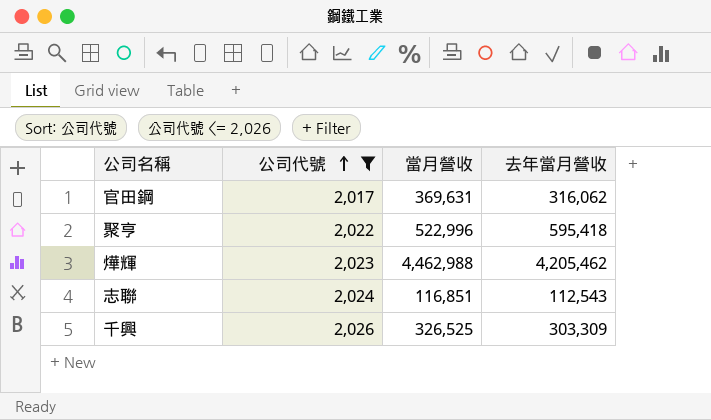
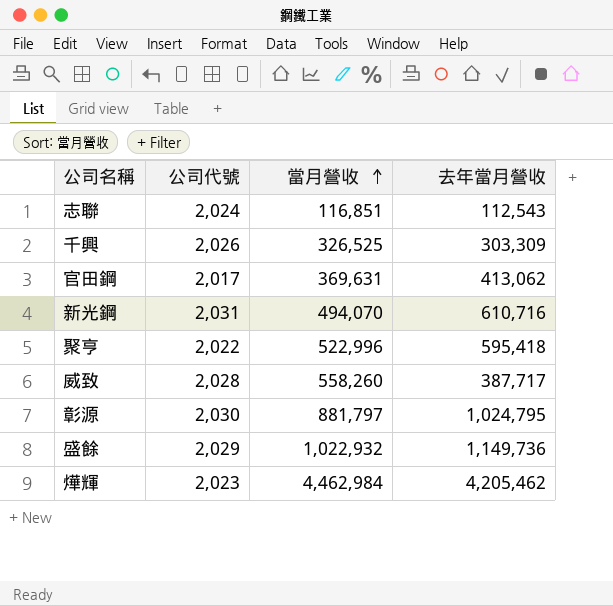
filter: 公司代號 <= 2,026 -> none
row order: 公司代號 ascending -> 當月營收 ascending
官田鋼 | 去年當月營收: 316,062 -> 413,062
燁輝 | 當月營收: 4,462,988 -> 4,462,984

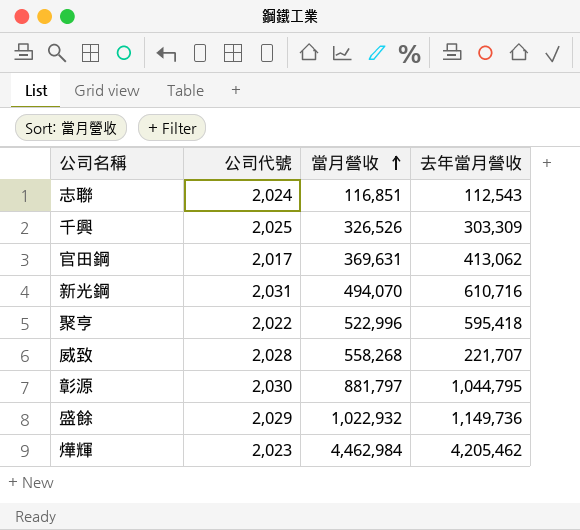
千興 | 公司代號: 2,026 -> 2,025
千興 | 當月營收: 326,525 -> 326,526
威致 | 當月營收: 558,260 -> 558,268
威致 | 去年當月營收: 387,717 -> 221,707
彰源 | 去年當月營收: 1,024,795 -> 1,044,795

